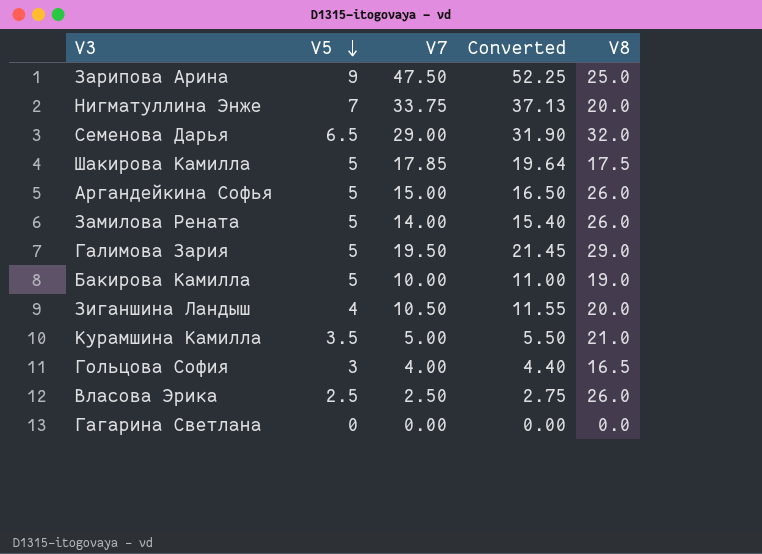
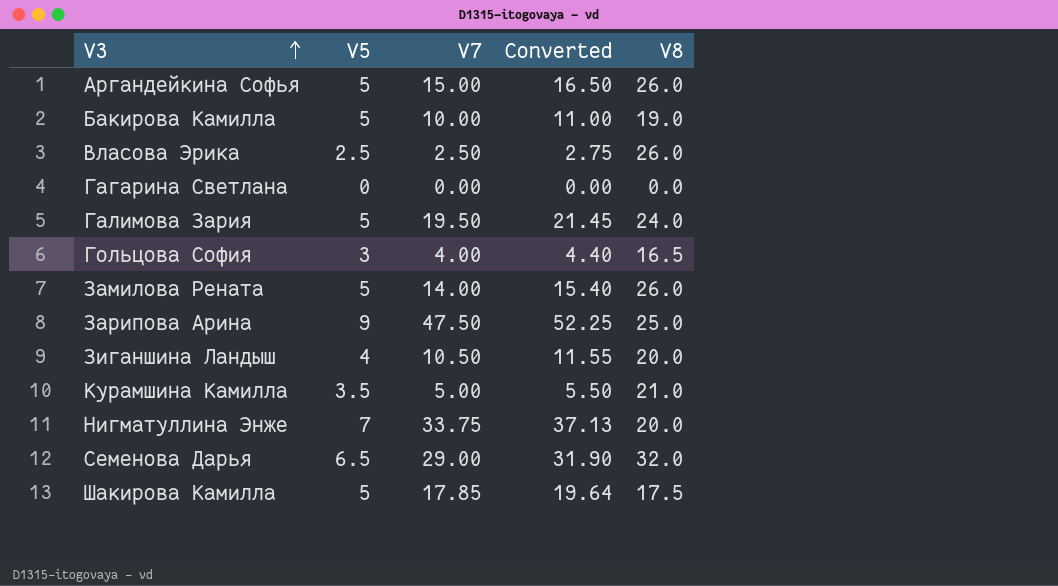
row order: V5 descending -> V3 ascending
Галимова Зария | V8: 29.0 -> 24.0

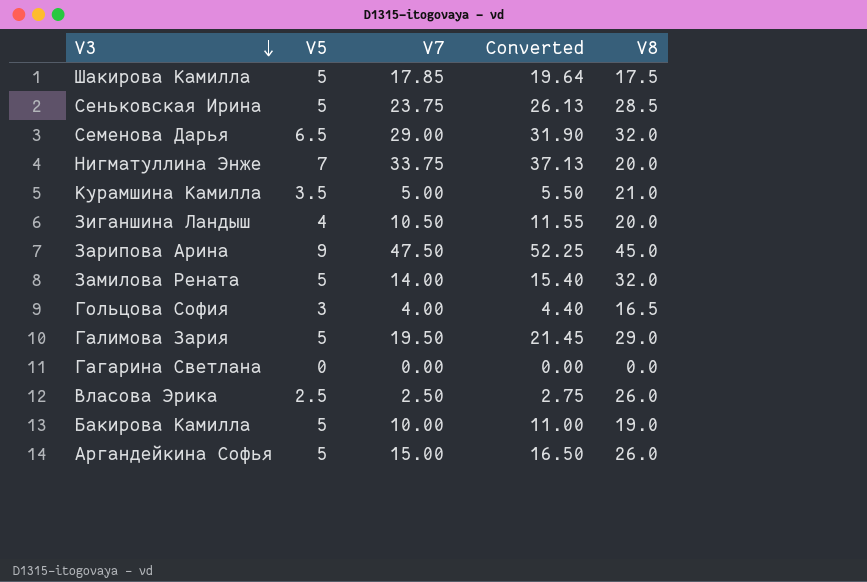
row order: V3 ascending -> V3 descending
row Сеньковская Ирина: none -> 5 | 23.75 | 26.13 | 28.5
Зарипова Арина | V8: 25.0 -> 45.0
Замилова Рената | V8: 26.0 -> 32.0
Галимова Зария | V8: 24.0 -> 29.0

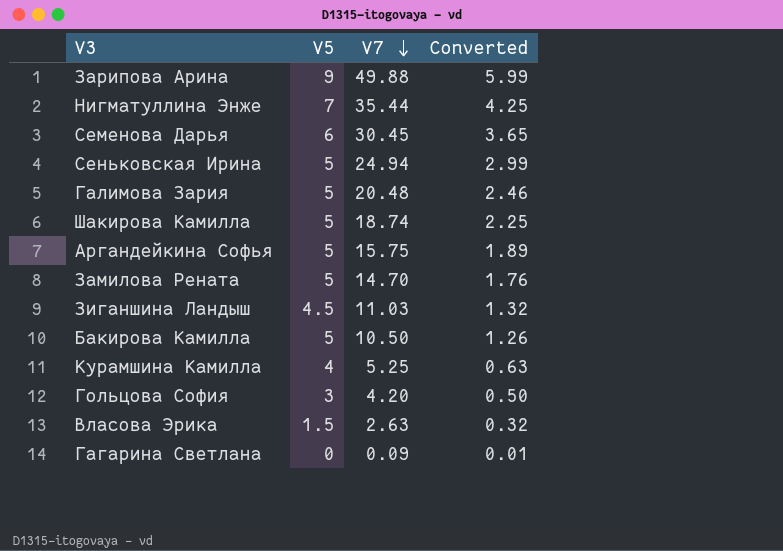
row order: V3 descending -> V7 descending
column V8 | position: 5 -> none
column Converted | formula: [V7] * 1.1 -> [V7] * 0.12
Зарипова Арина | V7: 47.50 -> 49.88
Нигматуллина Энже | V7: 33.75 -> 35.44
Семенова Дарья | V5: 6.5 -> 6
Семенова Дарья | V7: 29.00 -> 30.45
Сеньковская Ирина | V7: 23.75 -> 24.94
Галимова Зария | V7: 19.50 -> 20.48
Шакирова Камилла | V7: 17.85 -> 18.74
Аргандейкина Софья | V7: 15.00 -> 15.75
Замилова Рената | V7: 14.00 -> 14.70
Зиганшина Ландыш | V5: 4 -> 4.5
Зиганшина Ландыш | V7: 10.50 -> 11.03
Бакирова Камилла | V7: 10.00 -> 10.50
Курамшина Камилла | V5: 3.5 -> 4
Курамшина Камилла | V7: 5.00 -> 5.25
Гольцова София | V7: 4.00 -> 4.20
Власова Эрика | V5: 2.5 -> 1.5
Власова Эрика | V7: 2.50 -> 2.63
Гагарина Светлана | V7: 0.00 -> 0.09

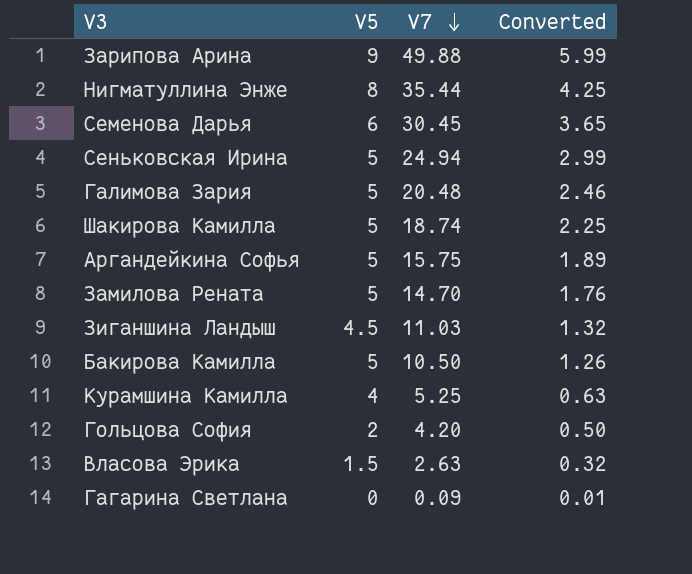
Нигматуллина Энже | V5: 7 -> 8
Гольцова София | V5: 3 -> 2

